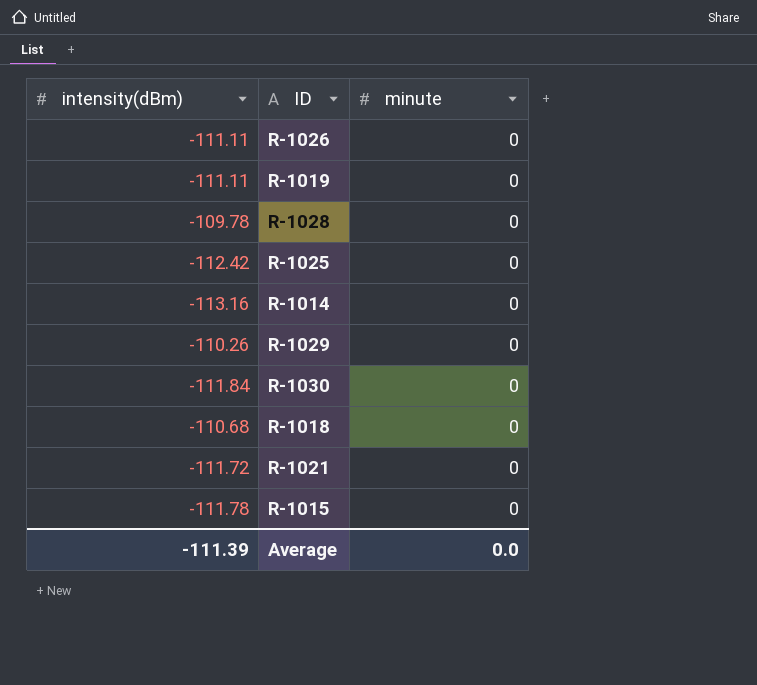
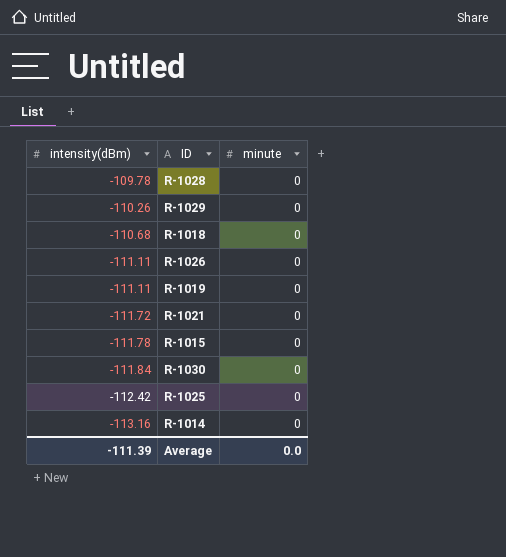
row order: none -> intensity(dBm) descending

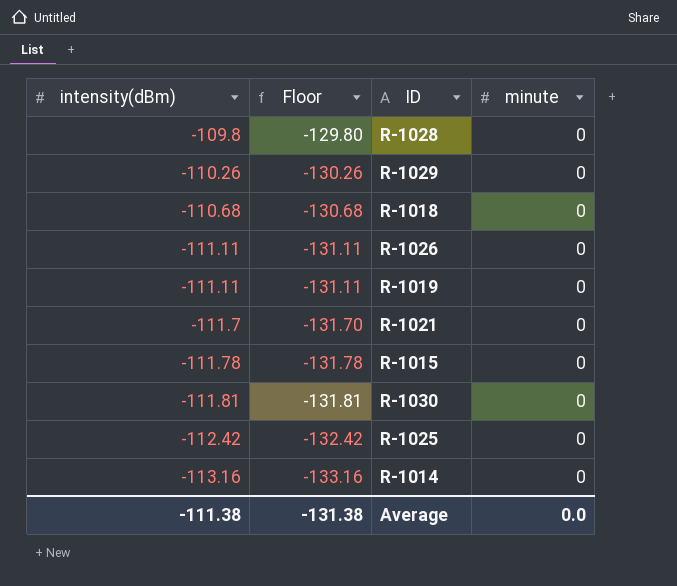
column Floor | formula: none -> [intensity(dBm)] - 20
R-1028 | intensity(dBm): -109.78 -> -109.8
R-1021 | intensity(dBm): -111.72 -> -111.7
R-1030 | intensity(dBm): -111.84 -> -111.81
Average | intensity(dBm): -111.39 -> -111.38

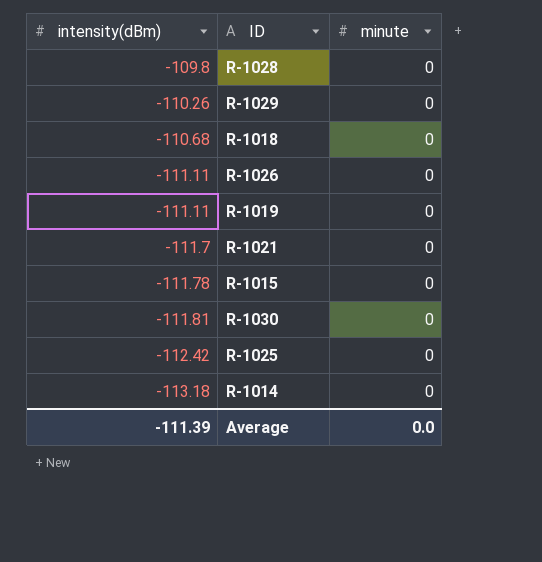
column Floor | formula: [intensity(dBm)] - 20 -> none
R-1014 | intensity(dBm): -113.16 -> -113.18
Average | intensity(dBm): -111.38 -> -111.39

